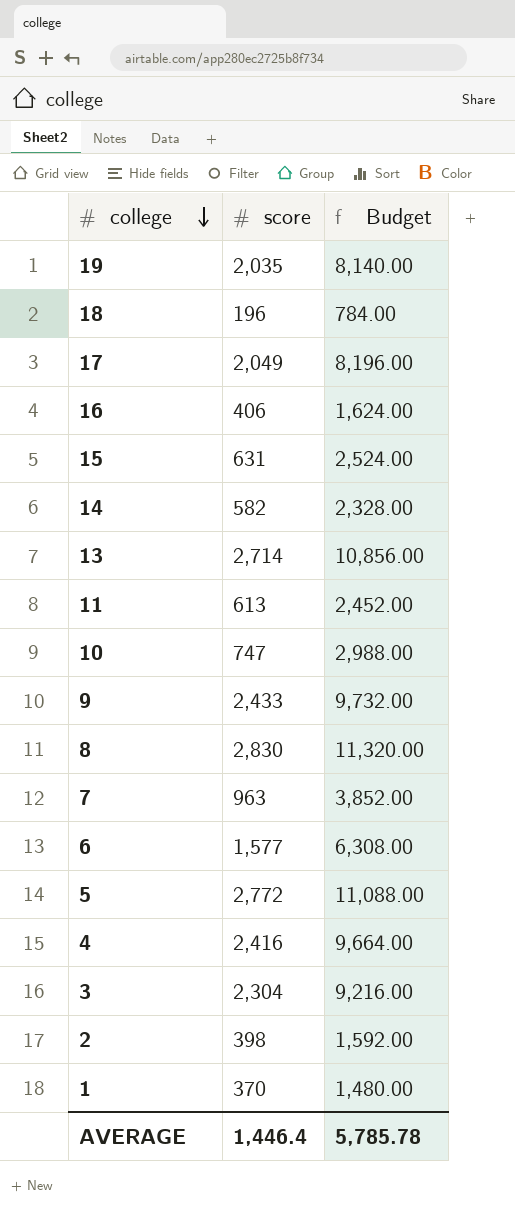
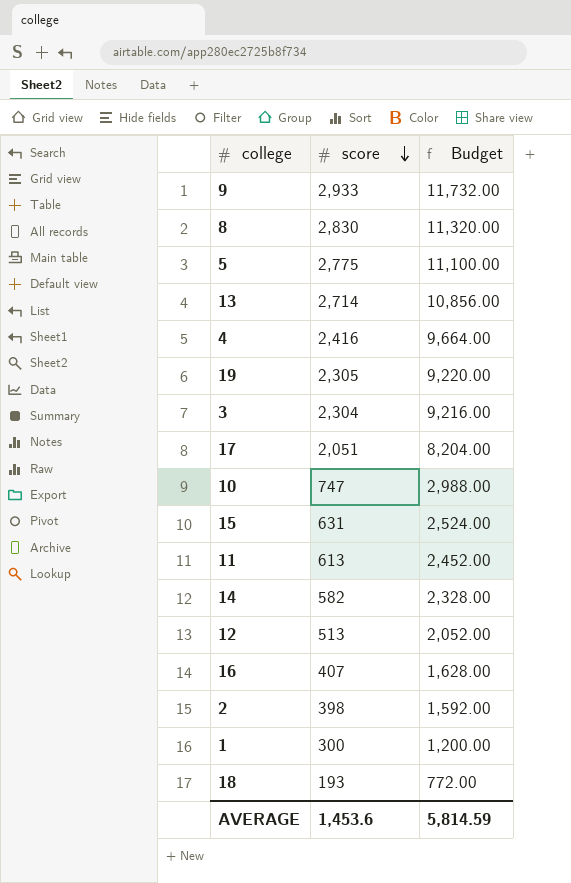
row order: college descending -> score descending
row 7: 963 | 3,852.00 -> none
row 6: 1,577 | 6,308.00 -> none
9 | score: 2,433 -> 2,933
9 | Budget: 9,732.00 -> 11,732.00
5 | score: 2,772 -> 2,775
5 | Budget: 11,088.00 -> 11,100.00
19 | score: 2,035 -> 2,305
19 | Budget: 8,140.00 -> 9,220.00
17 | score: 2,049 -> 2,051
17 | Budget: 8,196.00 -> 8,204.00
row 12: none -> 513 | 2,052.00
16 | score: 406 -> 407
16 | Budget: 1,624.00 -> 1,628.00
1 | score: 370 -> 300
1 | Budget: 1,480.00 -> 1,200.00
18 | score: 196 -> 193
18 | Budget: 784.00 -> 772.00
AVERAGE | score: 1,446.4 -> 1,453.6
AVERAGE | Budget: 5,785.78 -> 5,814.59

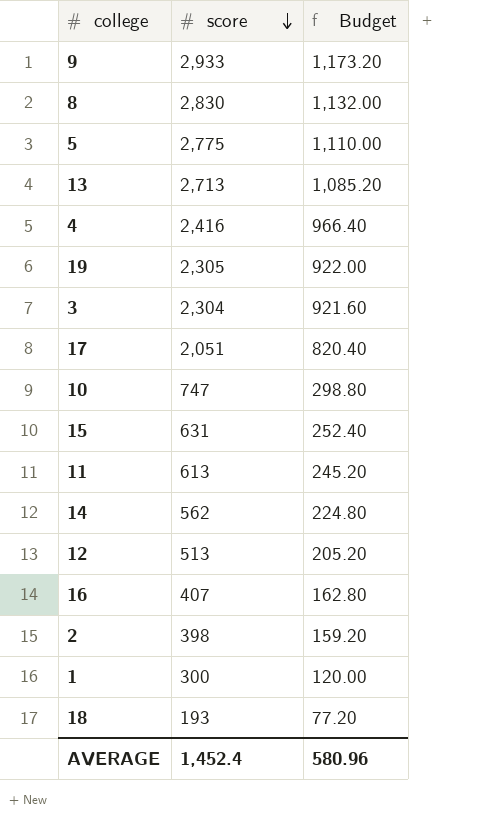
column Budget | formula: [score] * 4 -> [score] * 0.4
13 | score: 2,714 -> 2,713
14 | score: 582 -> 562
AVERAGE | score: 1,453.6 -> 1,452.4
AVERAGE | Budget: 5,814.59 -> 580.96

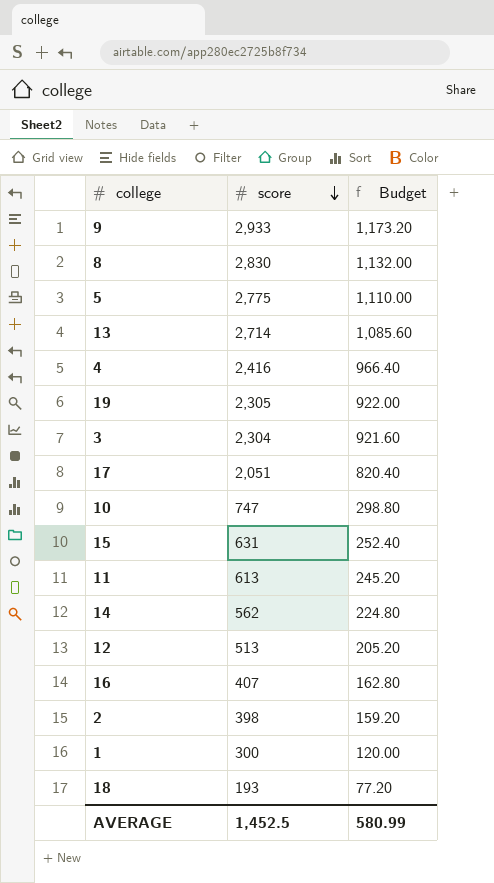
13 | score: 2,713 -> 2,714
13 | Budget: 1,085.20 -> 1,085.60
AVERAGE | score: 1,452.4 -> 1,452.5
AVERAGE | Budget: 580.96 -> 580.99

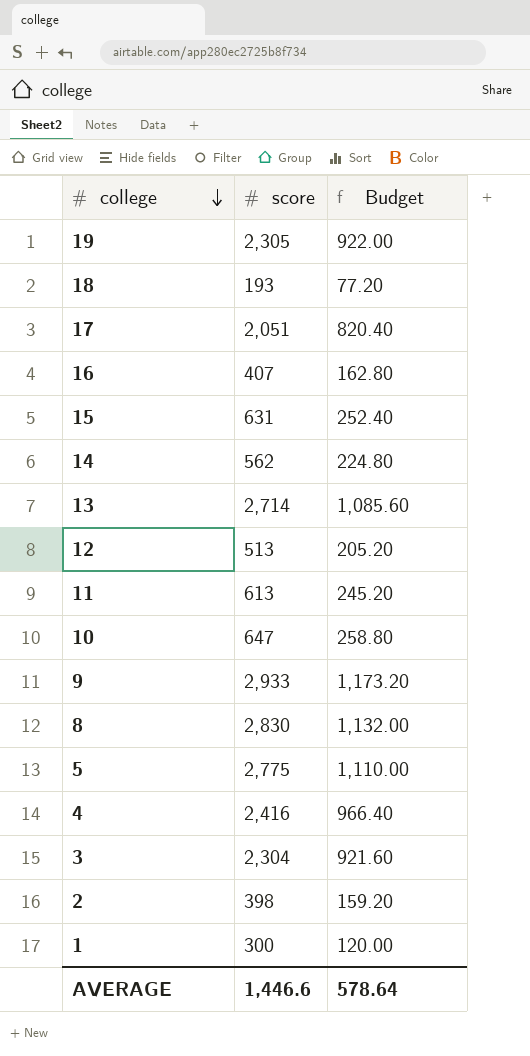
row order: score descending -> college descending
10 | score: 747 -> 647
10 | Budget: 298.80 -> 258.80
AVERAGE | score: 1,452.5 -> 1,446.6
AVERAGE | Budget: 580.99 -> 578.64

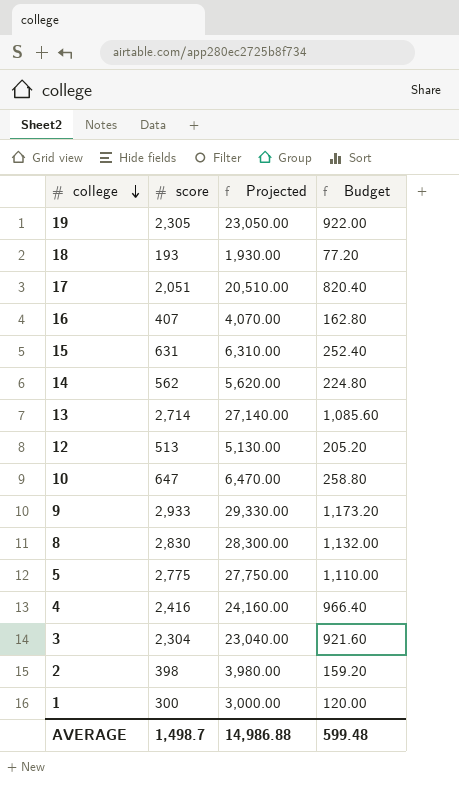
column Projected | formula: none -> [score] * 10
row 11: 613 | 245.20 -> none
AVERAGE | score: 1,446.6 -> 1,498.7
AVERAGE | Budget: 578.64 -> 599.48

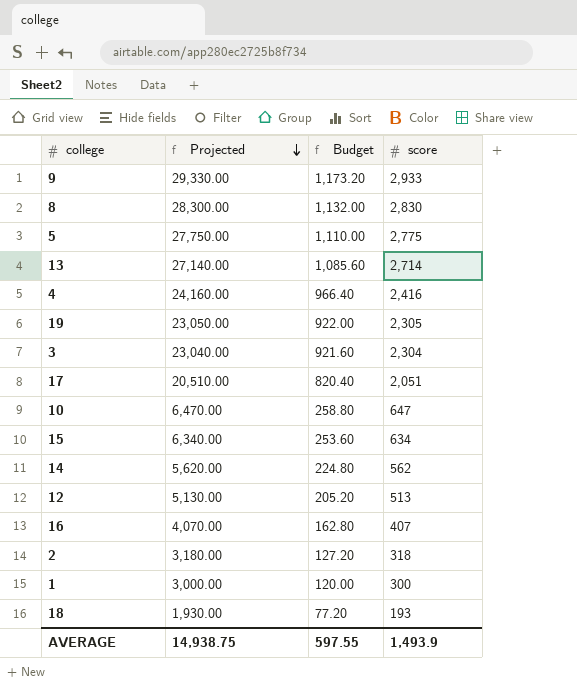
row order: college descending -> Projected descending
column score | position: 2 -> 4
15 | Projected: 6,310.00 -> 6,340.00
15 | Budget: 252.40 -> 253.60
15 | score: 631 -> 634
2 | Projected: 3,980.00 -> 3,180.00
2 | Budget: 159.20 -> 127.20
2 | score: 398 -> 318
AVERAGE | Projected: 14,986.88 -> 14,938.75
AVERAGE | Budget: 599.48 -> 597.55
AVERAGE | score: 1,498.7 -> 1,493.9

